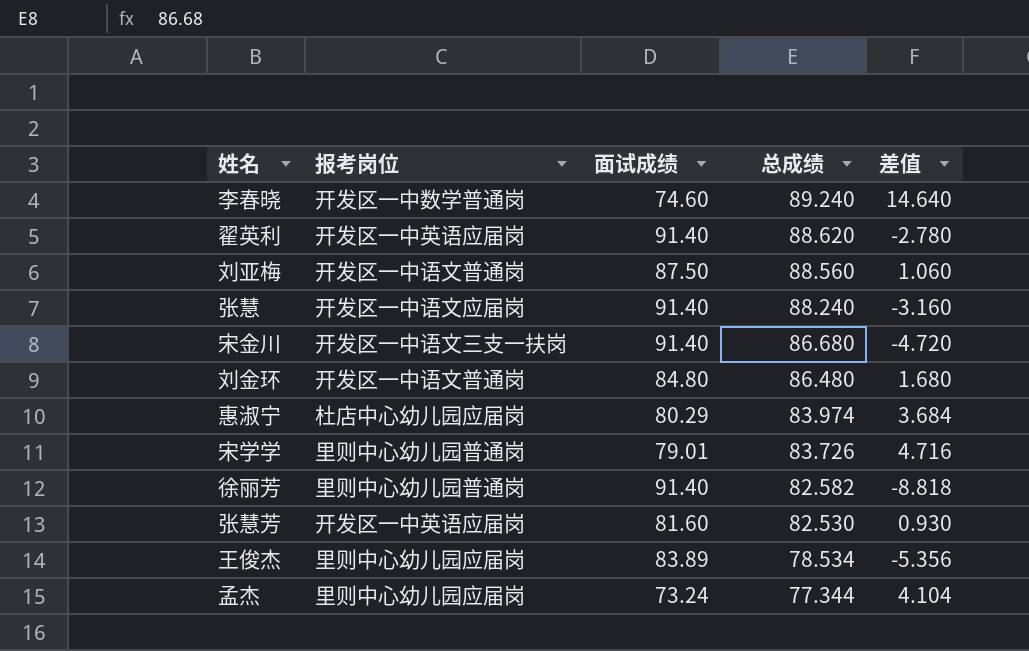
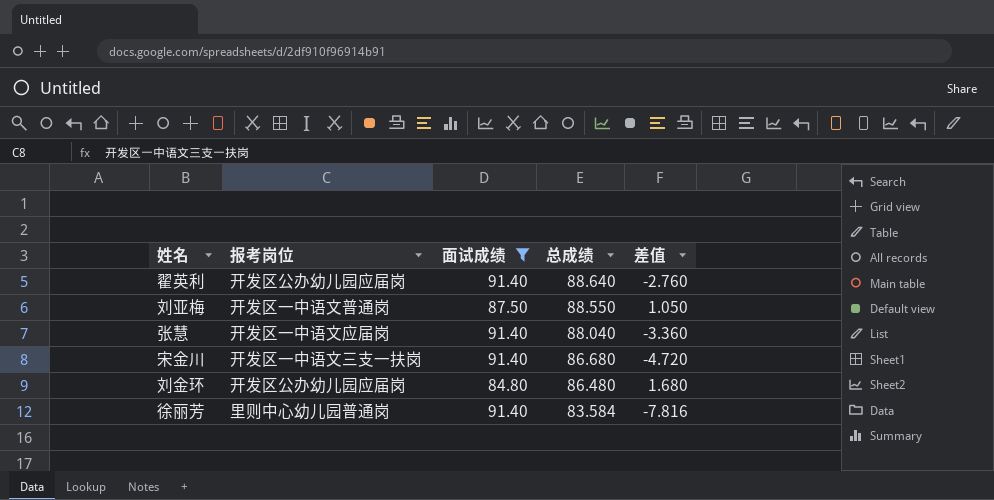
filter: none -> 面试成绩 >= 84.80
翟英利 | 报考岗位: 开发区一中英语应届岗 -> 开发区公办幼儿园应届岗
翟英利 | 总成绩: 88.620 -> 88.640
翟英利 | 差值: -2.780 -> -2.760
刘亚梅 | 总成绩: 88.560 -> 88.550
刘亚梅 | 差值: 1.060 -> 1.050
张慧 | 总成绩: 88.240 -> 88.040
张慧 | 差值: -3.160 -> -3.360
刘金环 | 报考岗位: 开发区一中语文普通岗 -> 开发区公办幼儿园应届岗
徐丽芳 | 总成绩: 82.582 -> 83.584
徐丽芳 | 差值: -8.818 -> -7.816

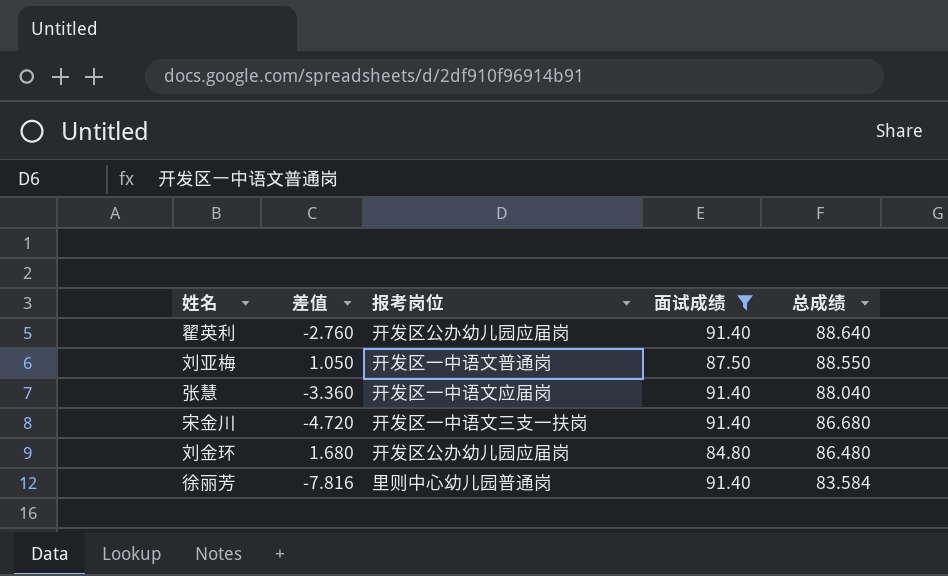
column 差值 | position: 5 -> 2

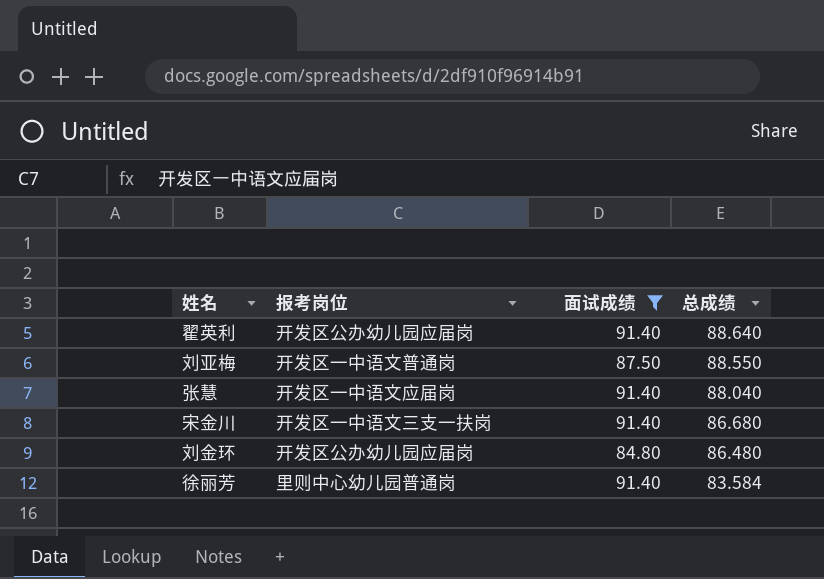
column 差值 | formula: [总成绩] - [面试成绩] -> none

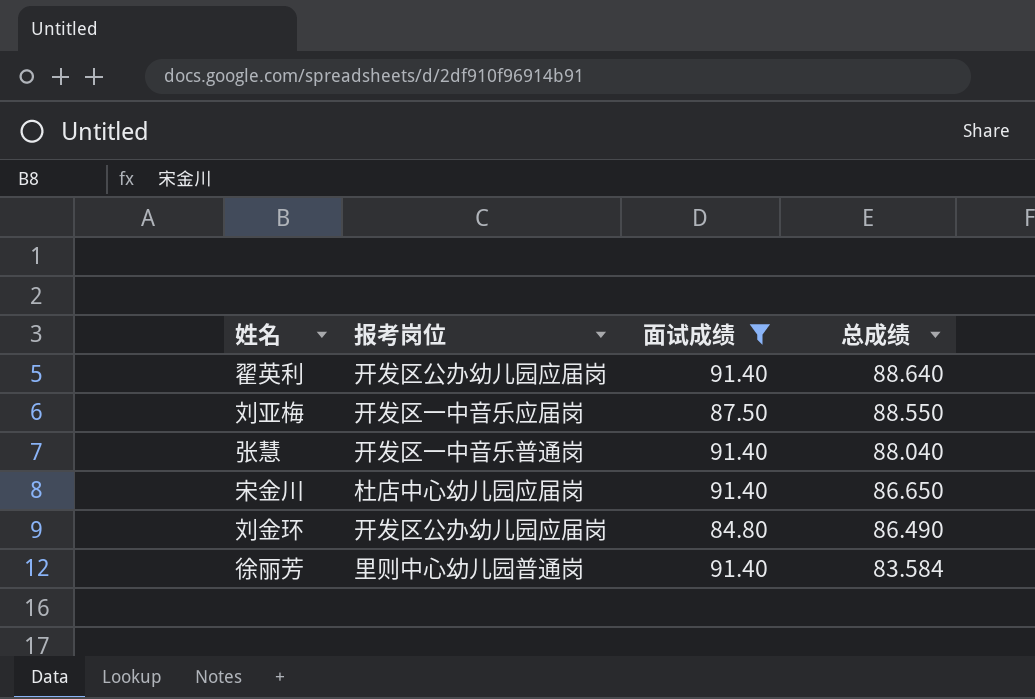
刘亚梅 | 报考岗位: 开发区一中语文普通岗 -> 开发区一中音乐应届岗
张慧 | 报考岗位: 开发区一中语文应届岗 -> 开发区一中音乐普通岗
宋金川 | 报考岗位: 开发区一中语文三支一扶岗 -> 杜店中心幼儿园应届岗
宋金川 | 总成绩: 86.680 -> 86.650
刘金环 | 总成绩: 86.480 -> 86.490

